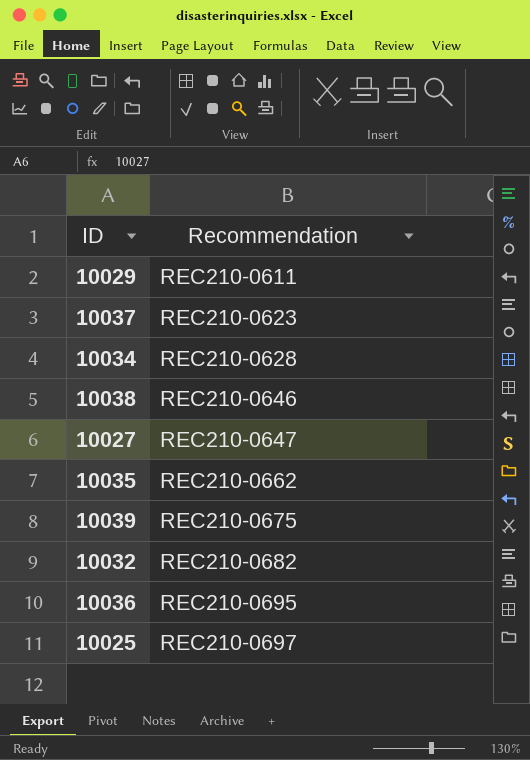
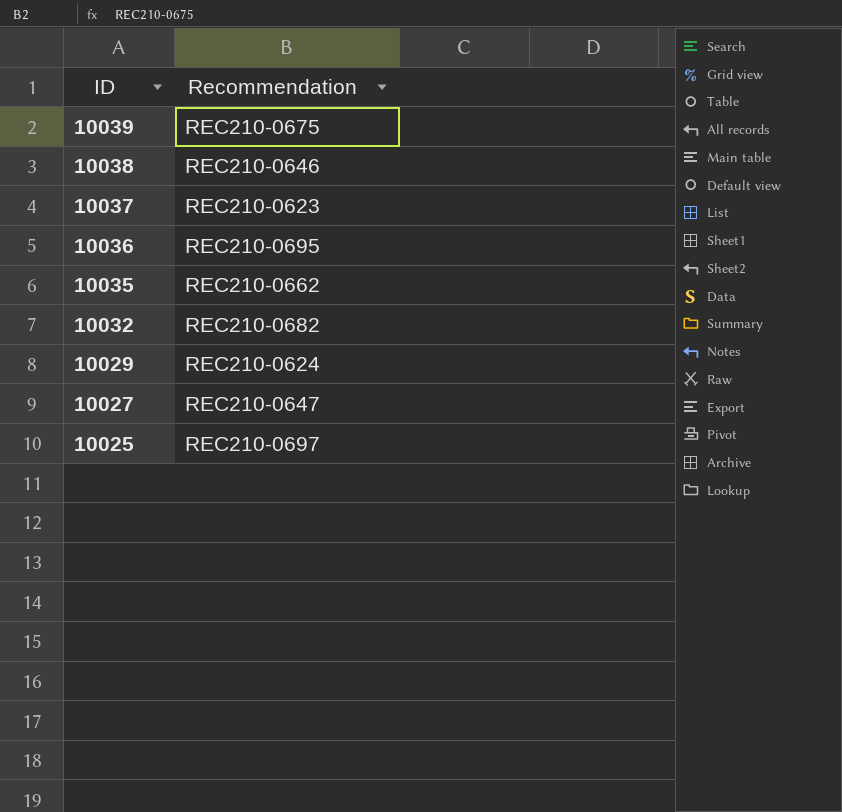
row order: Recommendation ascending -> ID descending
row 10034: REC210-0628 -> none
10029 | Recommendation: REC210-0611 -> REC210-0624

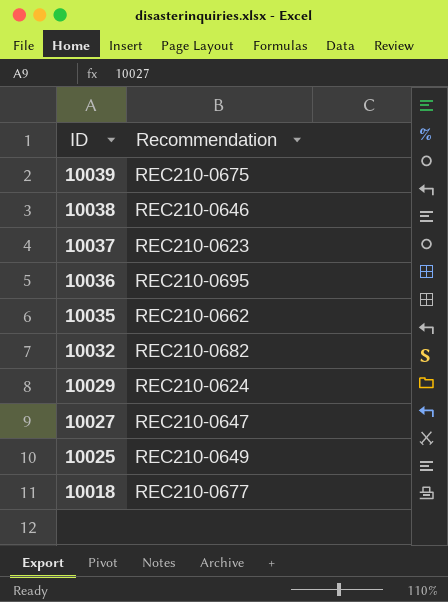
10025 | Recommendation: REC210-0697 -> REC210-0649
row 10018: none -> REC210-0677

